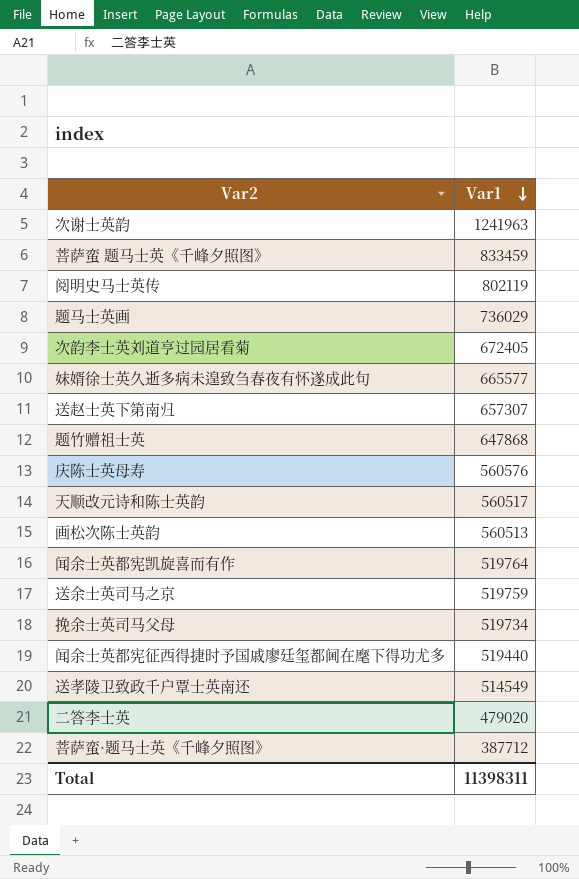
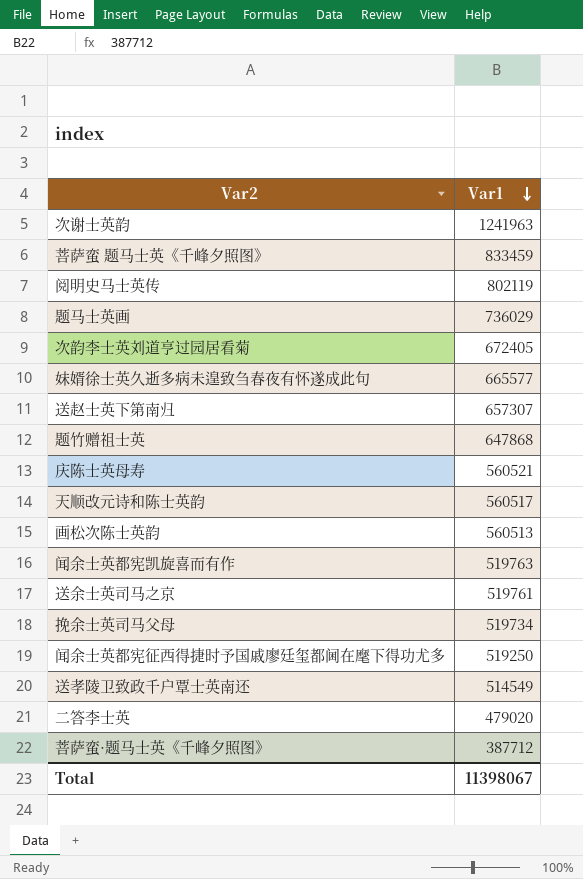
庆陈士英母寿 | Var1: 560576 -> 560521
闻余士英都宪凯旋喜而有作 | Var1: 519764 -> 519763
送余士英司马之京 | Var1: 519759 -> 519761
闻余士英都宪征西得捷时予国戚廖廷玺都阃在麾下得功尤多 | Var1: 519440 -> 519250
Total | Var1: 11398311 -> 11398067

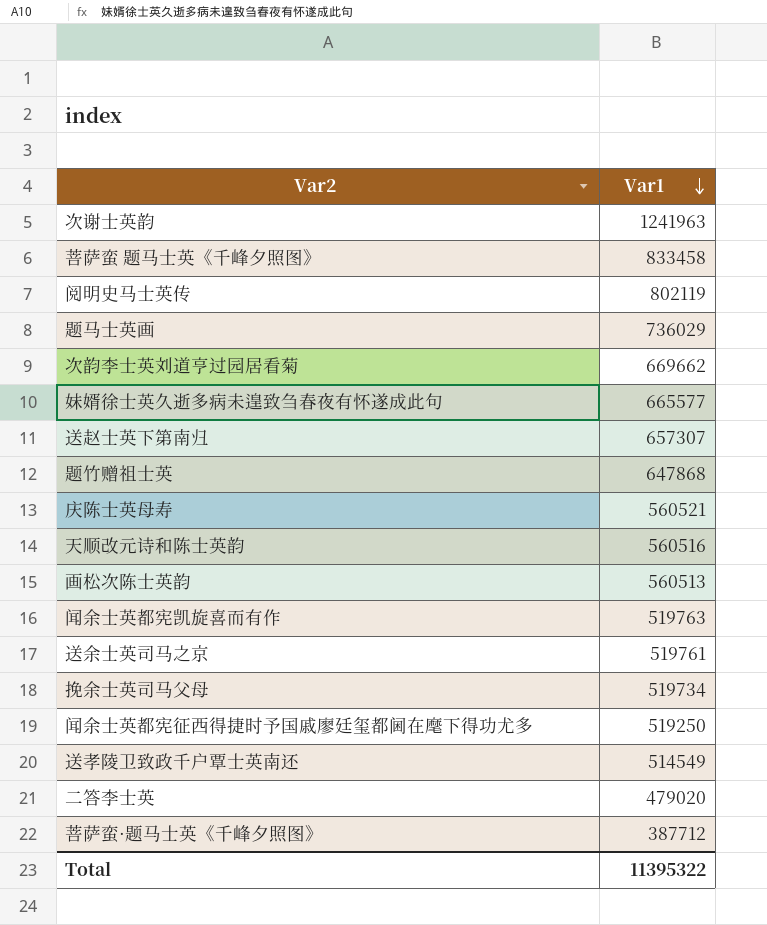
菩萨蛮 题马士英《千峰夕照图》 | Var1: 833459 -> 833458
次韵李士英刘道亨过园居看菊 | Var1: 672405 -> 669662
天顺改元诗和陈士英韵 | Var1: 560517 -> 560516
Total | Var1: 11398067 -> 11395322

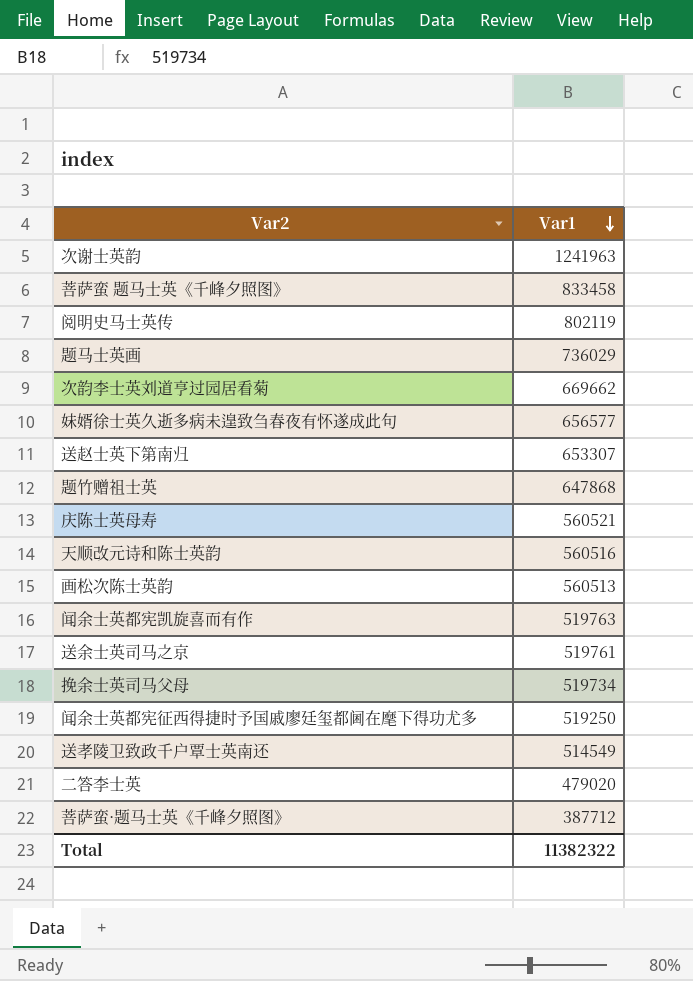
妹婿徐士英久逝多病未遑致刍春夜有怀遂成此句 | Var1: 665577 -> 656577
送赵士英下第南归 | Var1: 657307 -> 653307
Total | Var1: 11395322 -> 11382322

